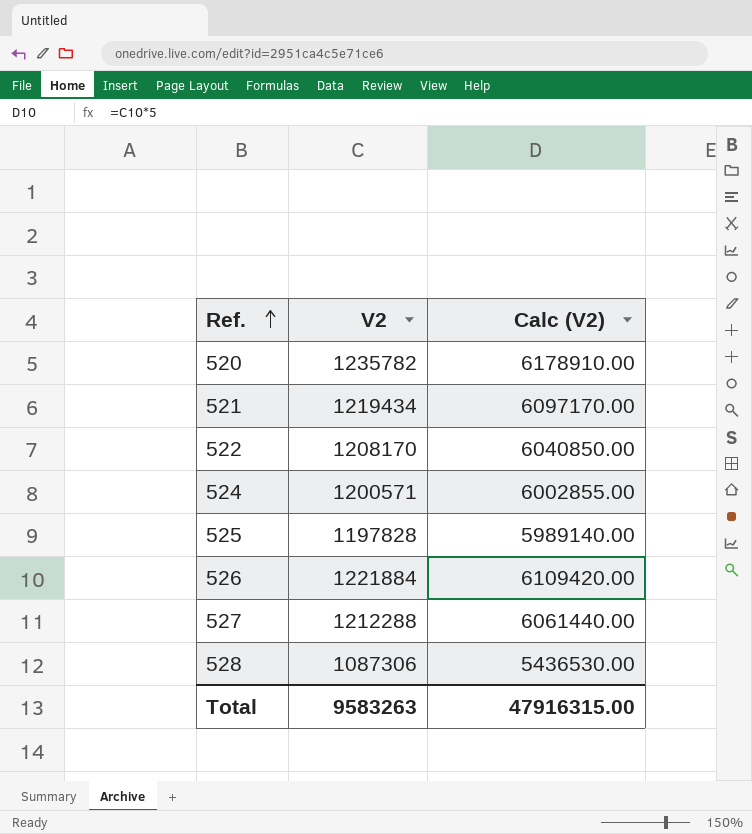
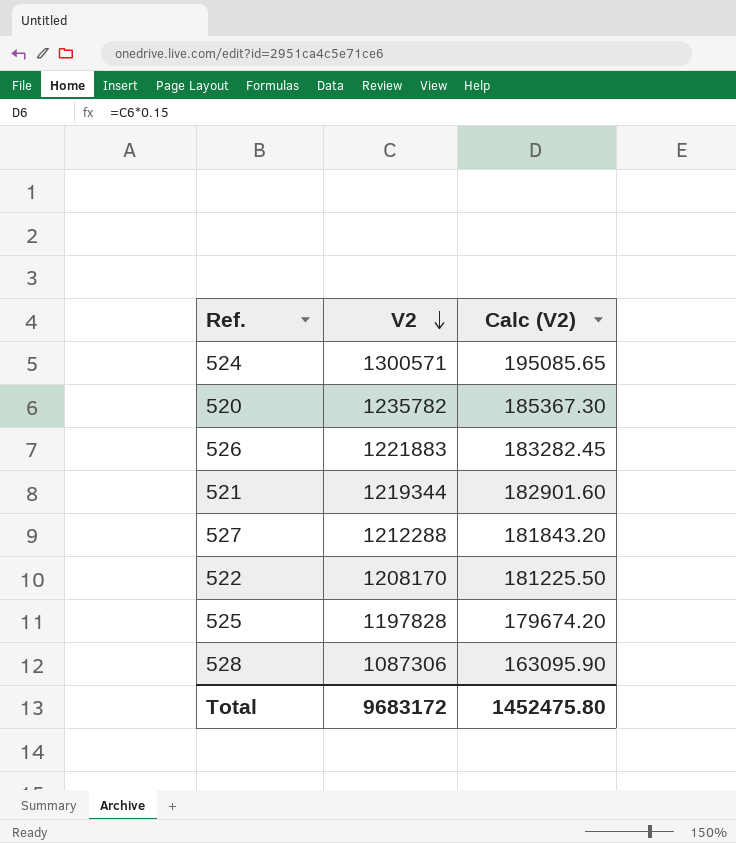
row order: Ref. ascending -> V2 descending
column Calc (V2) | formula: [V2] * 5 -> [V2] * 0.15
524 | V2: 1200571 -> 1300571
526 | V2: 1221884 -> 1221883
521 | V2: 1219434 -> 1219344
Total | V2: 9583263 -> 9683172
Total | Calc (V2): 47916315.00 -> 1452475.80

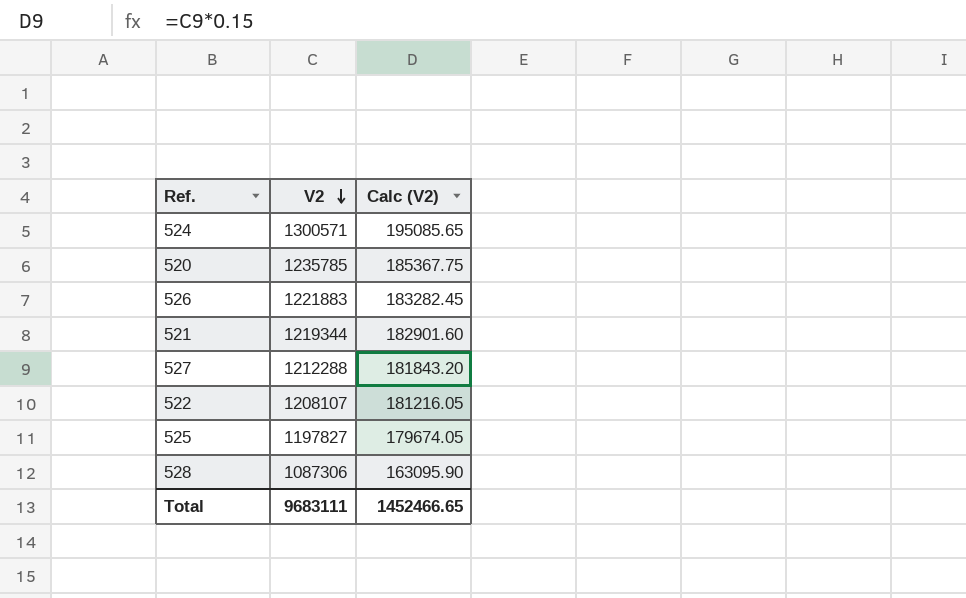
520 | V2: 1235782 -> 1235785
520 | Calc (V2): 185367.30 -> 185367.75
522 | V2: 1208170 -> 1208107
522 | Calc (V2): 181225.50 -> 181216.05
525 | V2: 1197828 -> 1197827
525 | Calc (V2): 179674.20 -> 179674.05
Total | V2: 9683172 -> 9683111
Total | Calc (V2): 1452475.80 -> 1452466.65

